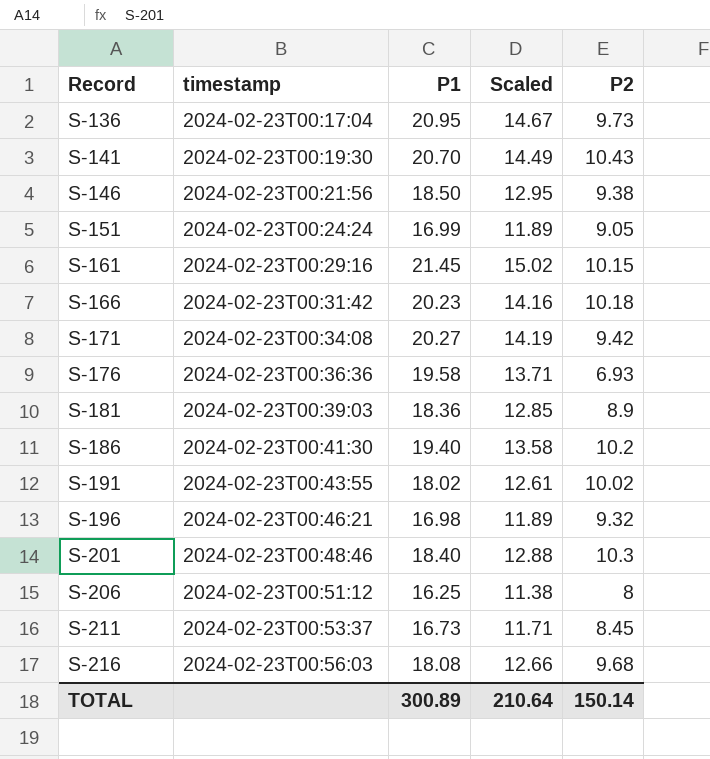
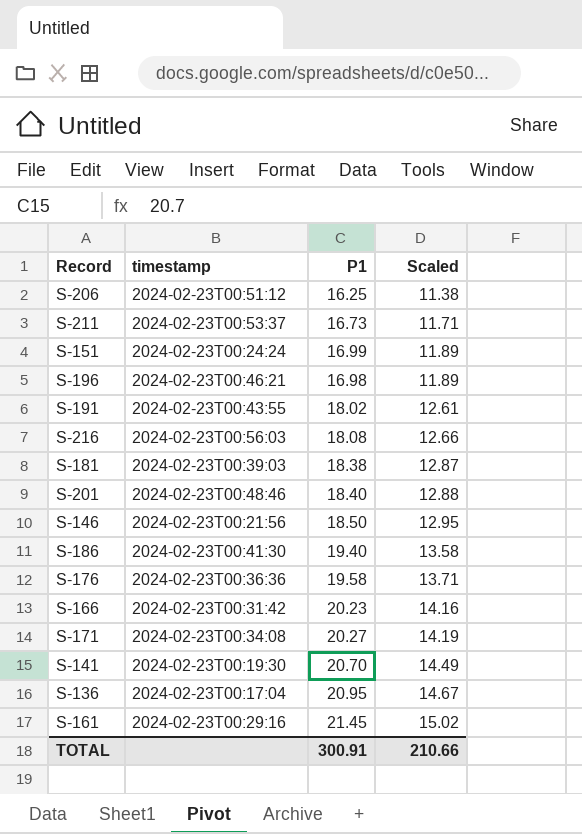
row order: Record ascending -> Scaled ascending
column P2 | position: 5 -> none
S-181 | P1: 18.36 -> 18.38
S-181 | Scaled: 12.85 -> 12.87
TOTAL | P1: 300.89 -> 300.91
TOTAL | Scaled: 210.64 -> 210.66

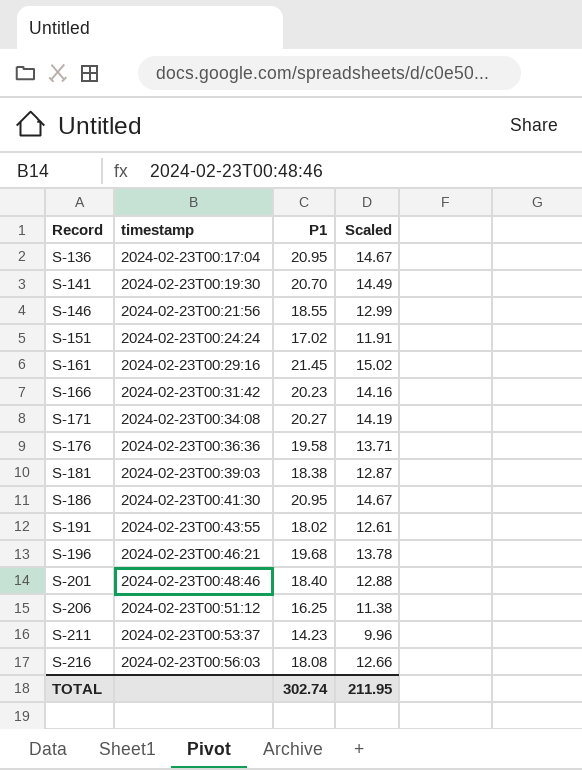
row order: Scaled ascending -> Record ascending
S-146 | P1: 18.50 -> 18.55
S-146 | Scaled: 12.95 -> 12.99
S-151 | P1: 16.99 -> 17.02
S-151 | Scaled: 11.89 -> 11.91
S-186 | P1: 19.40 -> 20.95
S-186 | Scaled: 13.58 -> 14.67
S-196 | P1: 16.98 -> 19.68
S-196 | Scaled: 11.89 -> 13.78
S-211 | P1: 16.73 -> 14.23
S-211 | Scaled: 11.71 -> 9.96
TOTAL | P1: 300.91 -> 302.74
TOTAL | Scaled: 210.66 -> 211.95

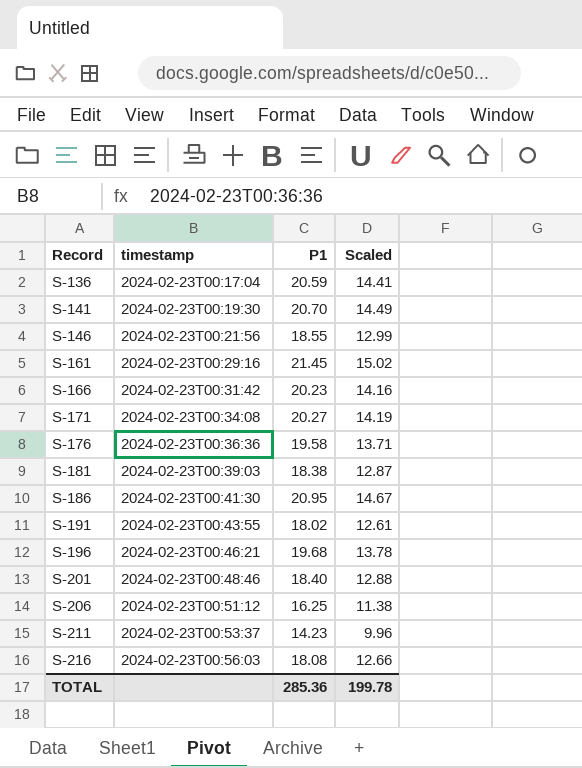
row S-151: 2024-02-23T00:24:24 | 17.02 | 11.91 -> none
S-136 | P1: 20.95 -> 20.59
S-136 | Scaled: 14.67 -> 14.41
TOTAL | P1: 302.74 -> 285.36
TOTAL | Scaled: 211.95 -> 199.78

